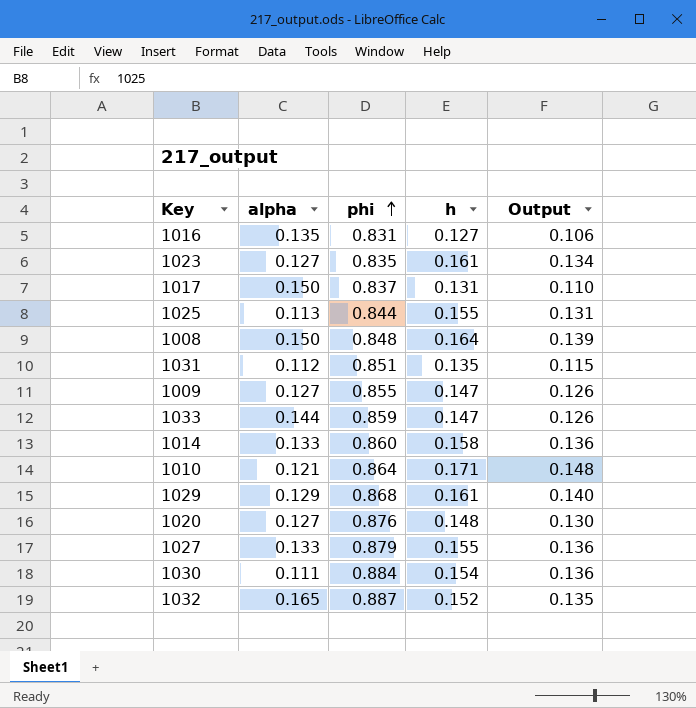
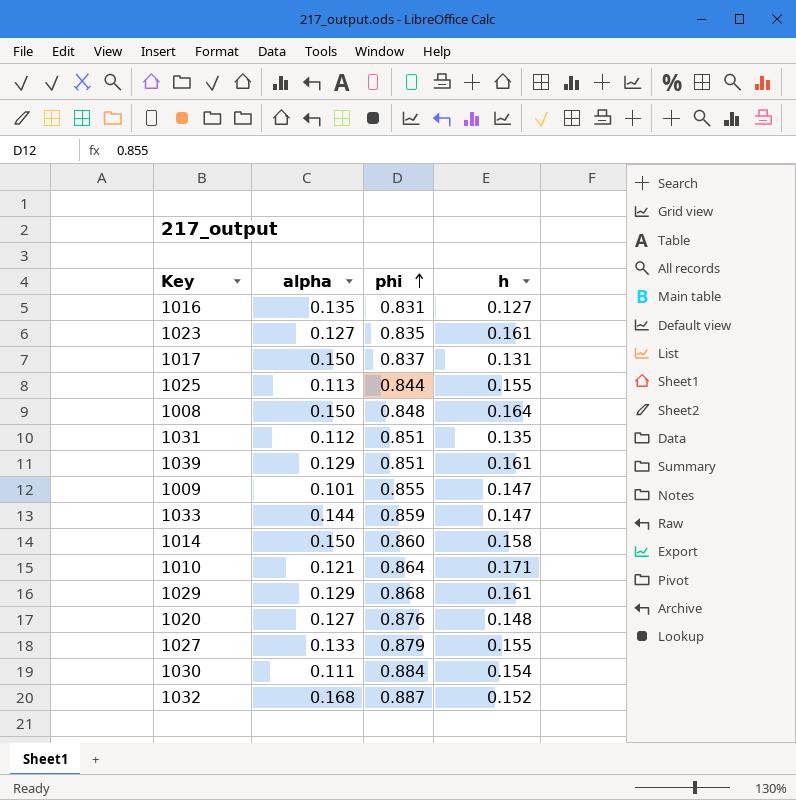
column Output | formula: [phi] * [h] -> none
row 1039: none -> 0.129 | 0.851 | 0.161
1009 | alpha: 0.127 -> 0.101
1014 | alpha: 0.133 -> 0.150
1032 | alpha: 0.165 -> 0.168

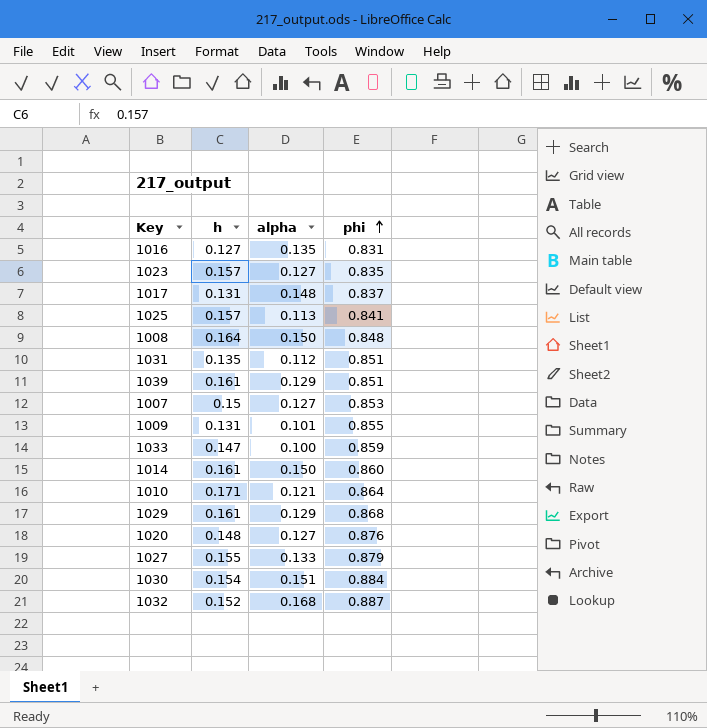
column h | position: 4 -> 2
1023 | h: 0.161 -> 0.157
1017 | alpha: 0.150 -> 0.148
1025 | h: 0.155 -> 0.157
1025 | phi: 0.844 -> 0.841
row 1007: none -> 0.15 | 0.127 | 0.853
1009 | h: 0.147 -> 0.131
1033 | alpha: 0.144 -> 0.100
1014 | h: 0.158 -> 0.161
1030 | alpha: 0.111 -> 0.151

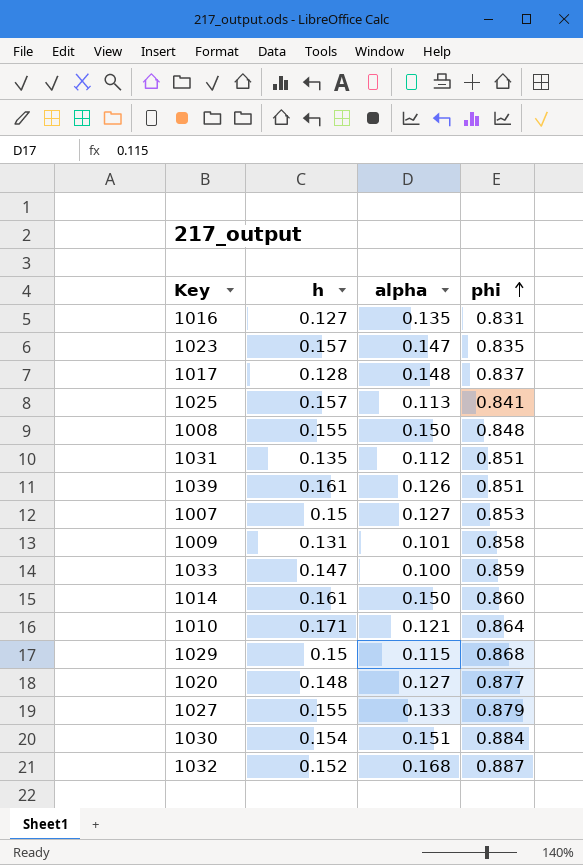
1023 | alpha: 0.127 -> 0.147
1017 | h: 0.131 -> 0.128
1008 | h: 0.164 -> 0.155
1039 | alpha: 0.129 -> 0.126
1009 | phi: 0.855 -> 0.858
1029 | h: 0.161 -> 0.15
1029 | alpha: 0.129 -> 0.115
1020 | phi: 0.876 -> 0.877

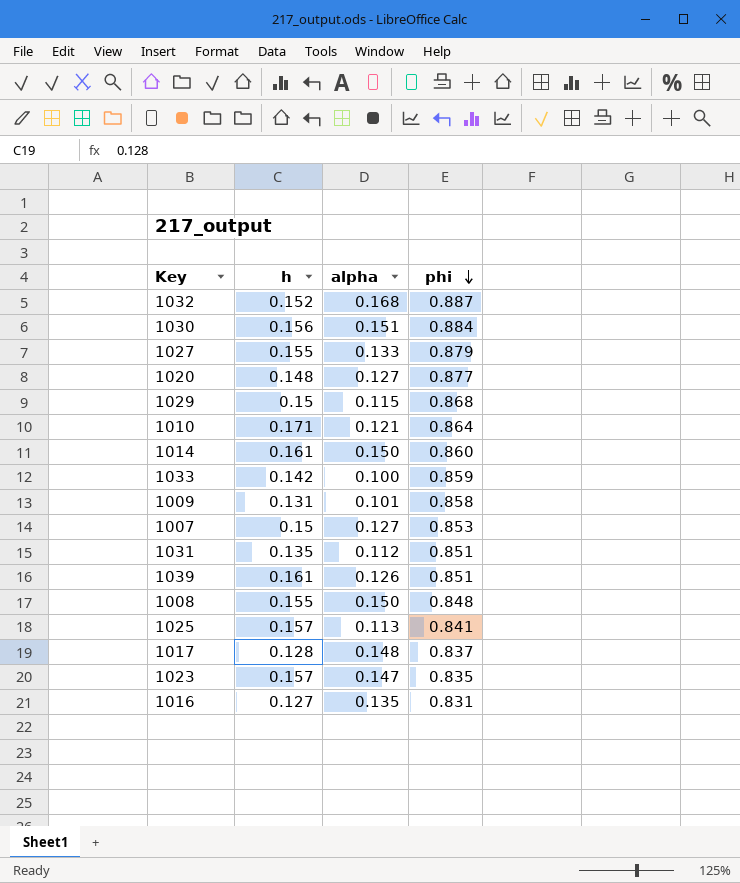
row order: phi ascending -> phi descending
1030 | h: 0.154 -> 0.156
1033 | h: 0.147 -> 0.142

